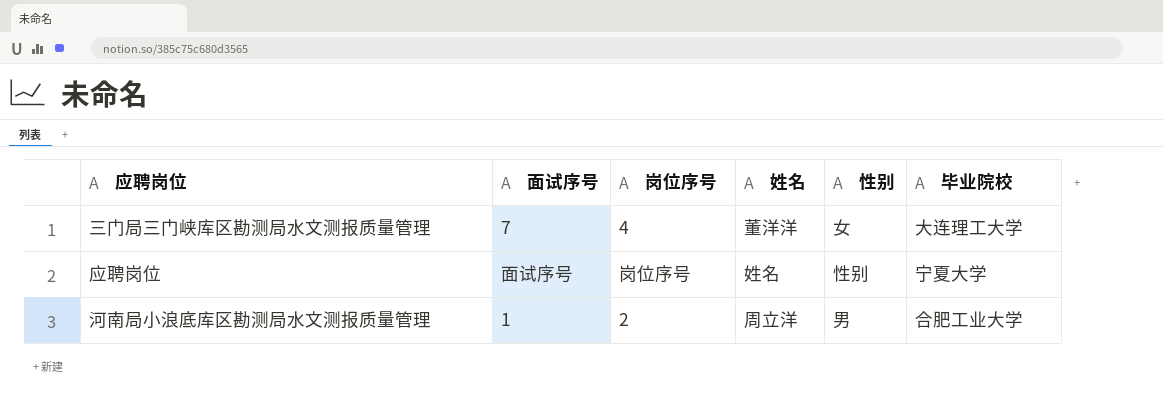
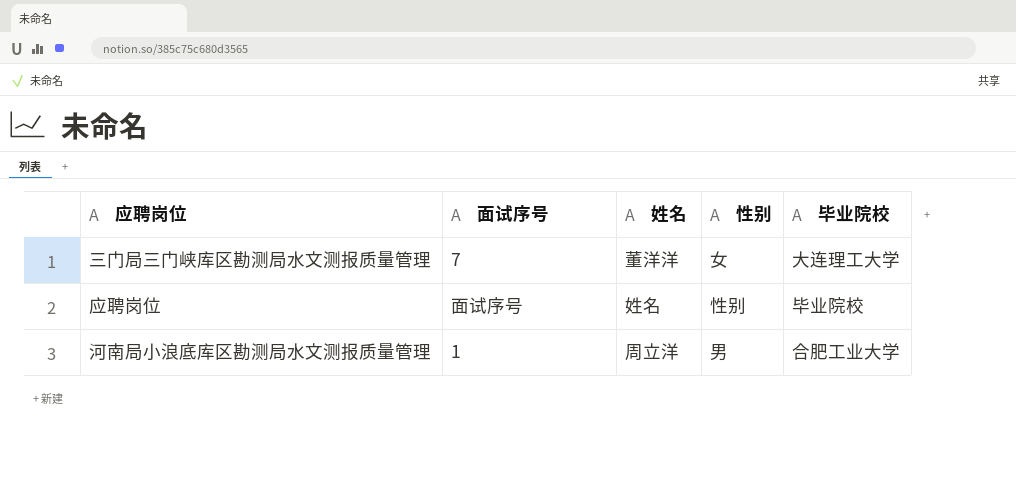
column 岗位序号 | position: 3 -> none
应聘岗位 | 毕业院校: 宁夏大学 -> 毕业院校

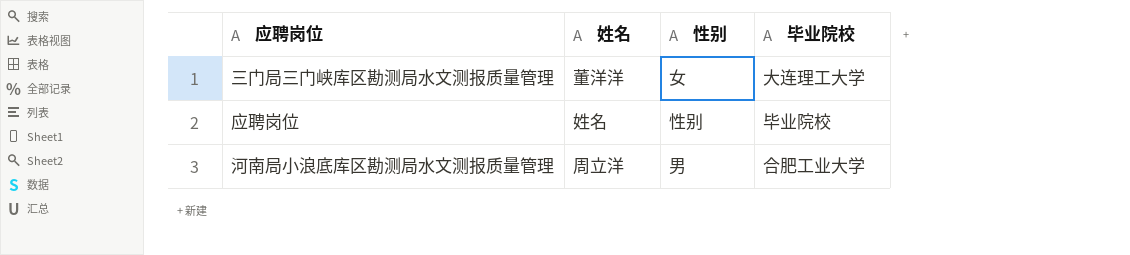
column 面试序号 | position: 2 -> none

